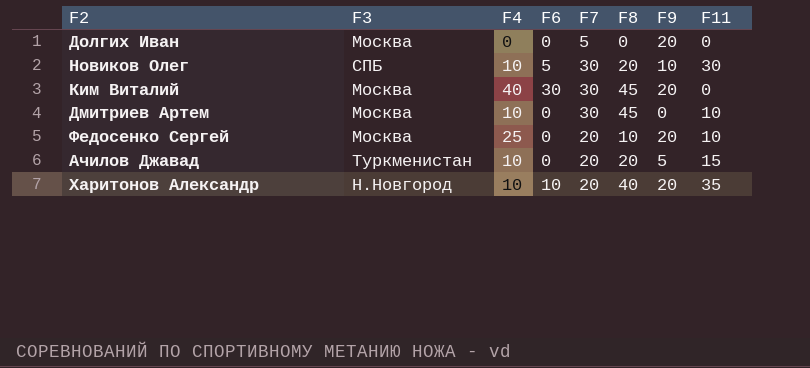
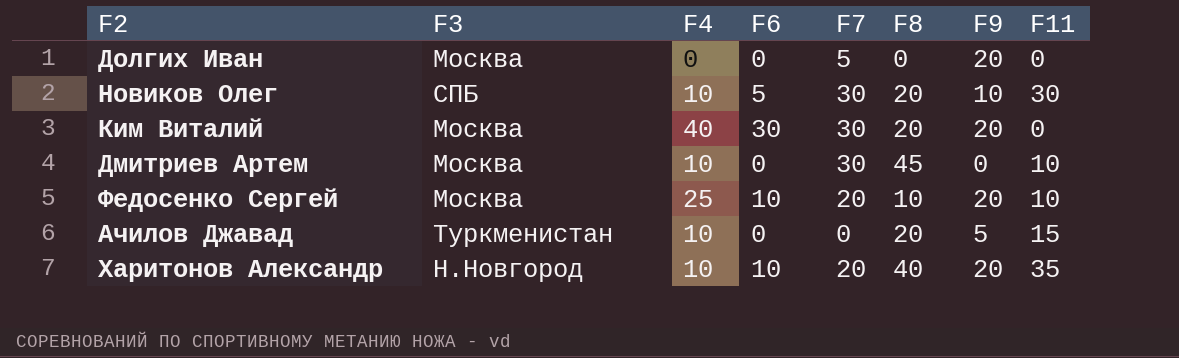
Ким Виталий | F8: 45 -> 20
Федосенко Сергей | F6: 0 -> 10
Ачилов Джавад | F7: 20 -> 0

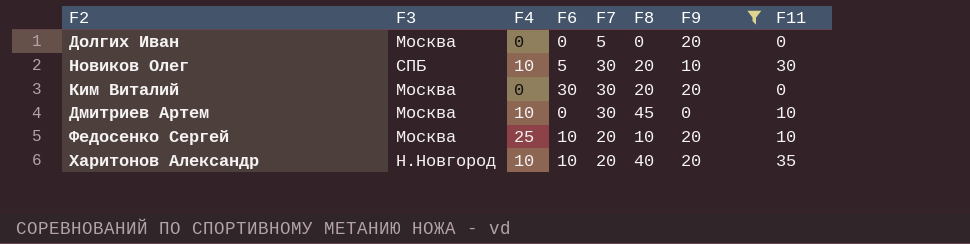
filter: none -> F9 != 5
Ким Виталий | F4: 40 -> 0

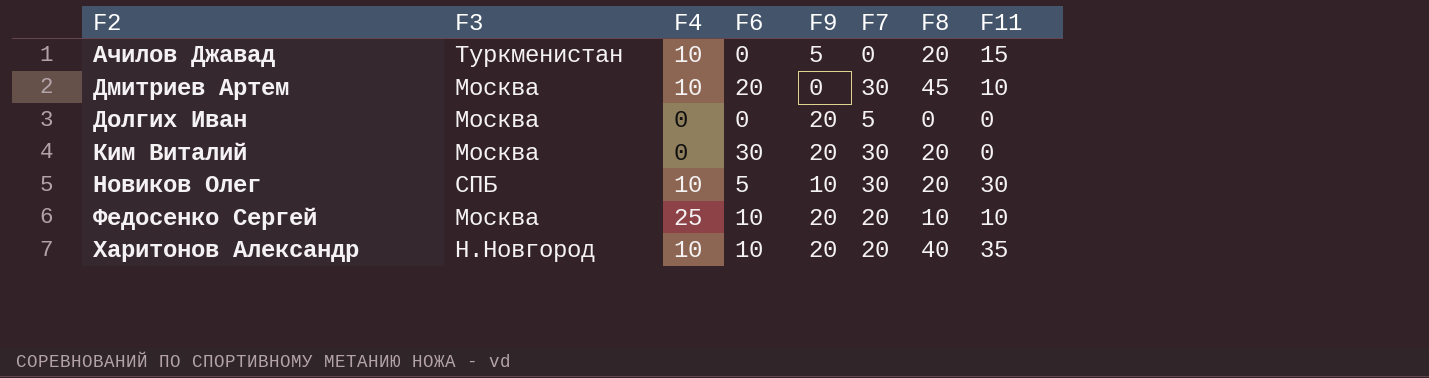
filter: F9 != 5 -> none
row order: none -> F2 ascending
column F9 | position: 7 -> 5
Дмитриев Артем | F6: 0 -> 20

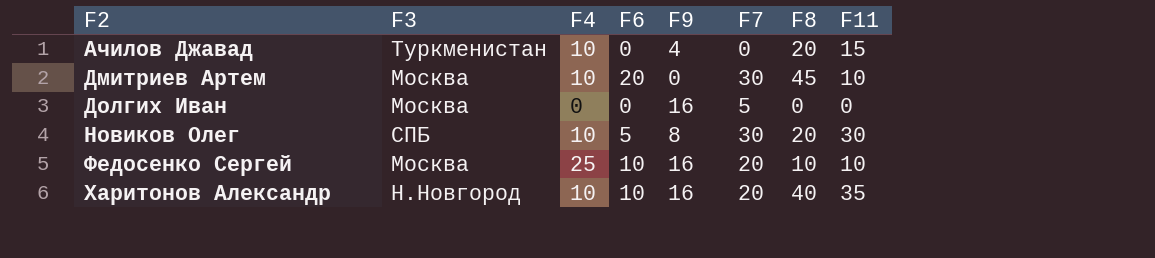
row Ким Виталий: Москва | 0 | 30 | 20 | 30 | 20 | 0 -> none
Ачилов Джавад | F9: 5 -> 4
Долгих Иван | F9: 20 -> 16
Новиков Олег | F9: 10 -> 8
Федосенко Сергей | F9: 20 -> 16
Харитонов Александр | F9: 20 -> 16

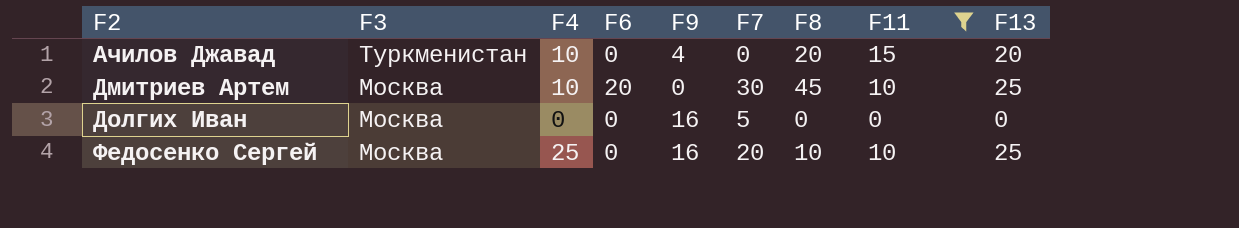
filter: none -> F11 <= 15
column F13 | position: none -> 9
Федосенко Сергей | F6: 10 -> 0

